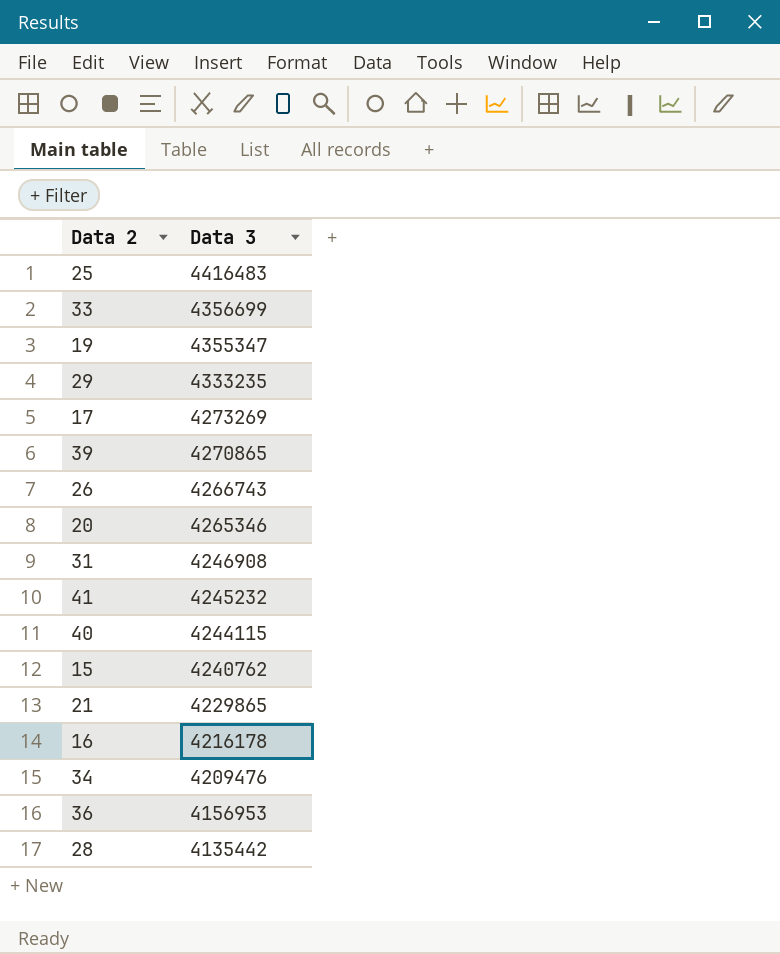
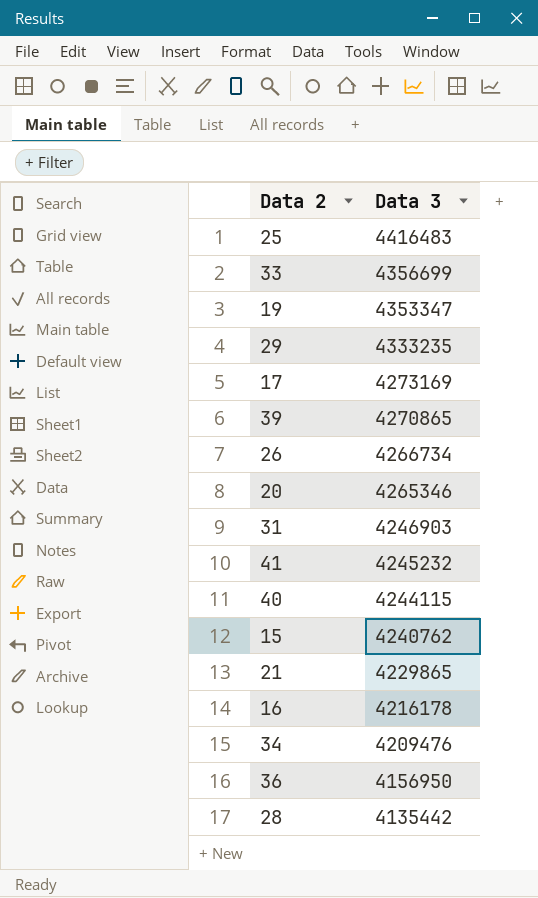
19 | Data 3: 4355347 -> 4353347
17 | Data 3: 4273269 -> 4273169
26 | Data 3: 4266743 -> 4266734
31 | Data 3: 4246908 -> 4246903
36 | Data 3: 4156953 -> 4156950

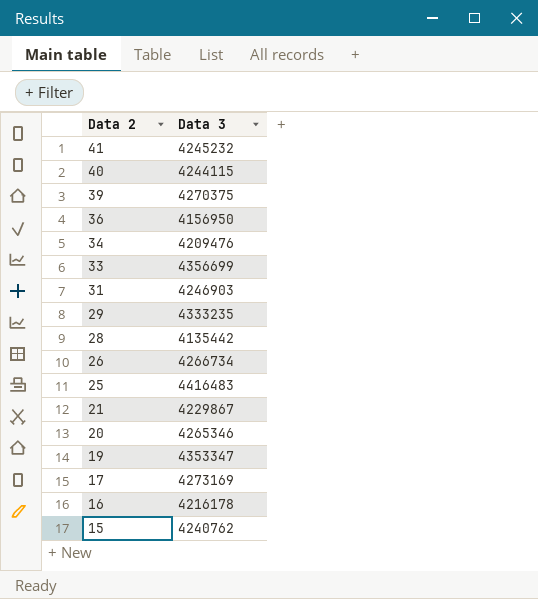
row order: Data 3 descending -> Data 2 descending
39 | Data 3: 4270865 -> 4270375
21 | Data 3: 4229865 -> 4229867

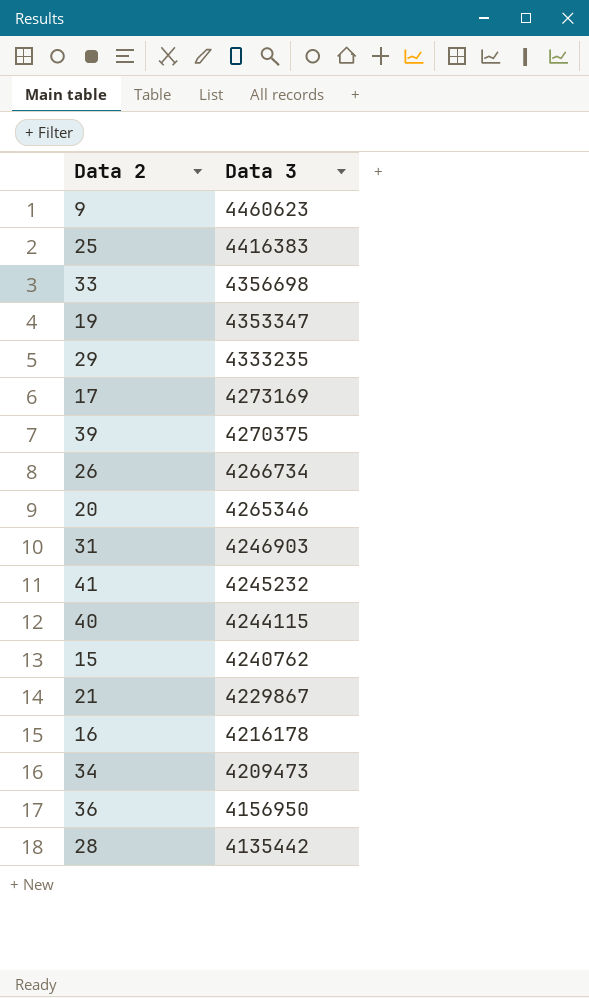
row order: Data 2 descending -> Data 3 descending
row 9: none -> 4460623
25 | Data 3: 4416483 -> 4416383
33 | Data 3: 4356699 -> 4356698
34 | Data 3: 4209476 -> 4209473

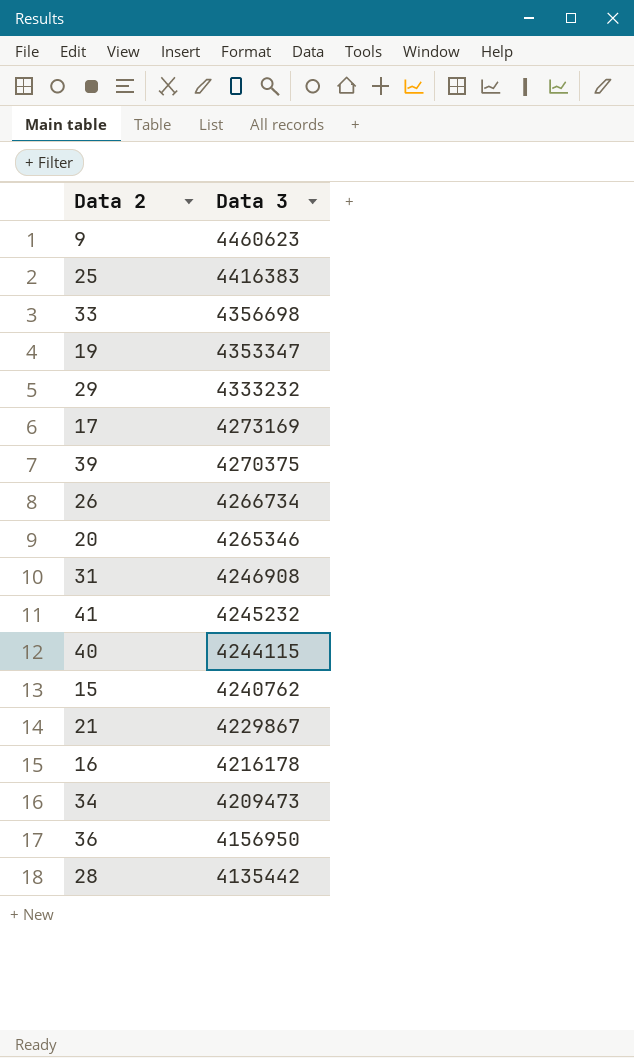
29 | Data 3: 4333235 -> 4333232
31 | Data 3: 4246903 -> 4246908

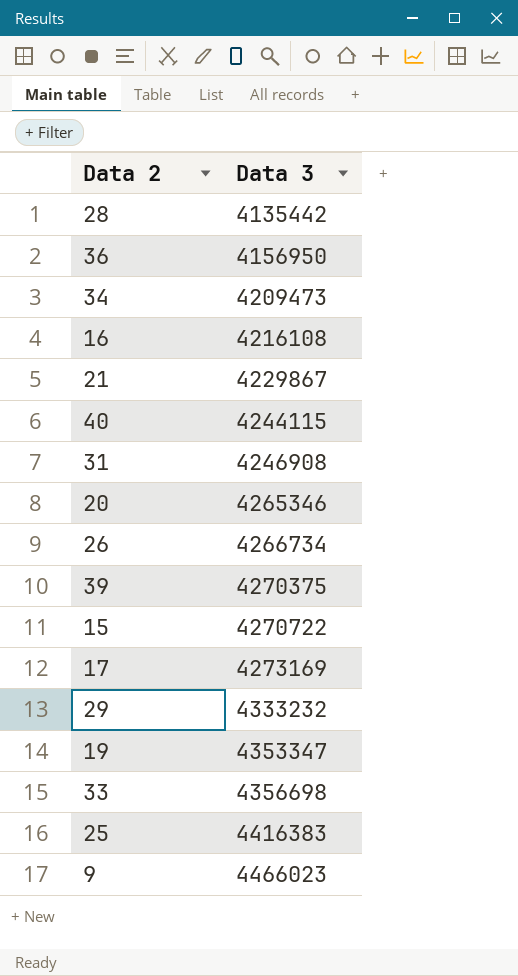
row order: Data 3 descending -> Data 3 ascending
row 41: 4245232 -> none
16 | Data 3: 4216178 -> 4216108
15 | Data 3: 4240762 -> 4270722
9 | Data 3: 4460623 -> 4466023

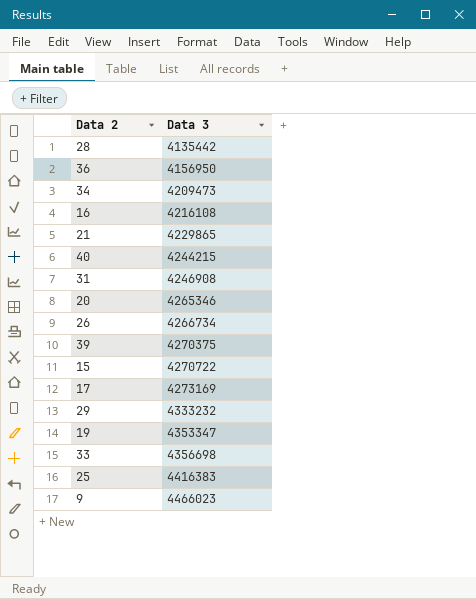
21 | Data 3: 4229867 -> 4229865
40 | Data 3: 4244115 -> 4244215

